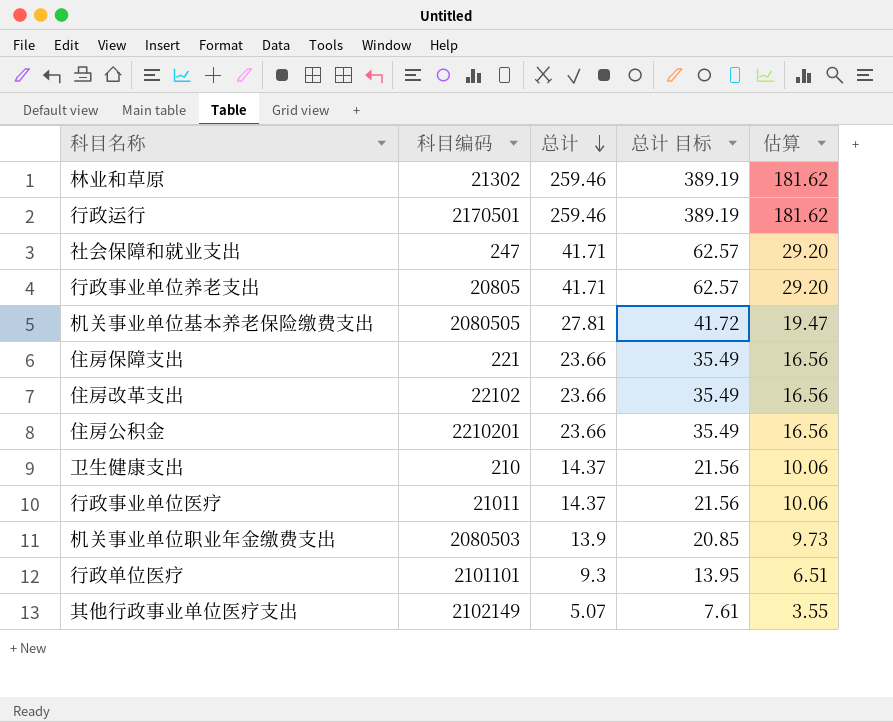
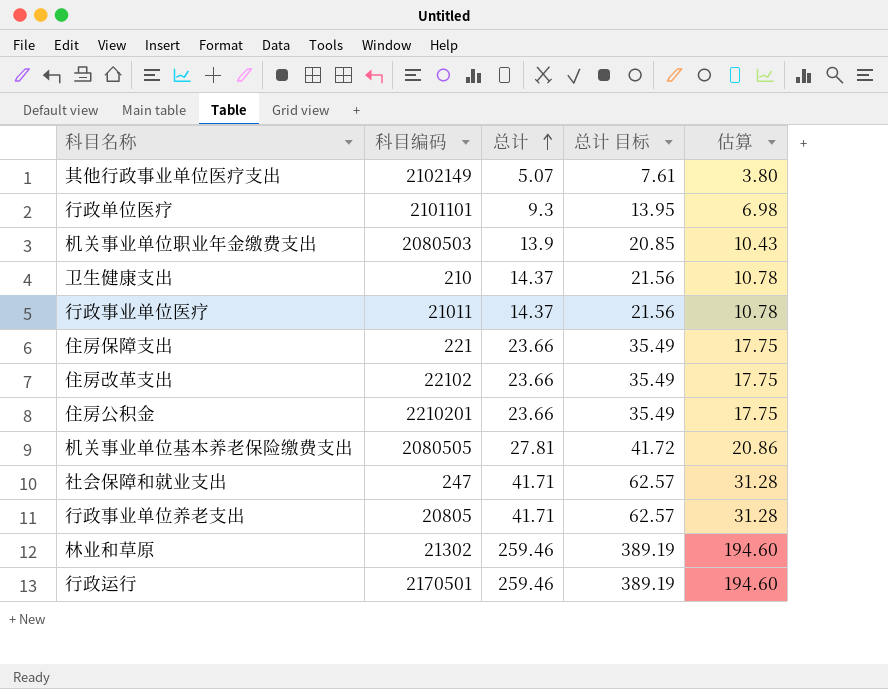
row order: 总计 descending -> 总计 ascending
column 估算 | formula: [总计] * 0.7 -> [总计] * 0.75

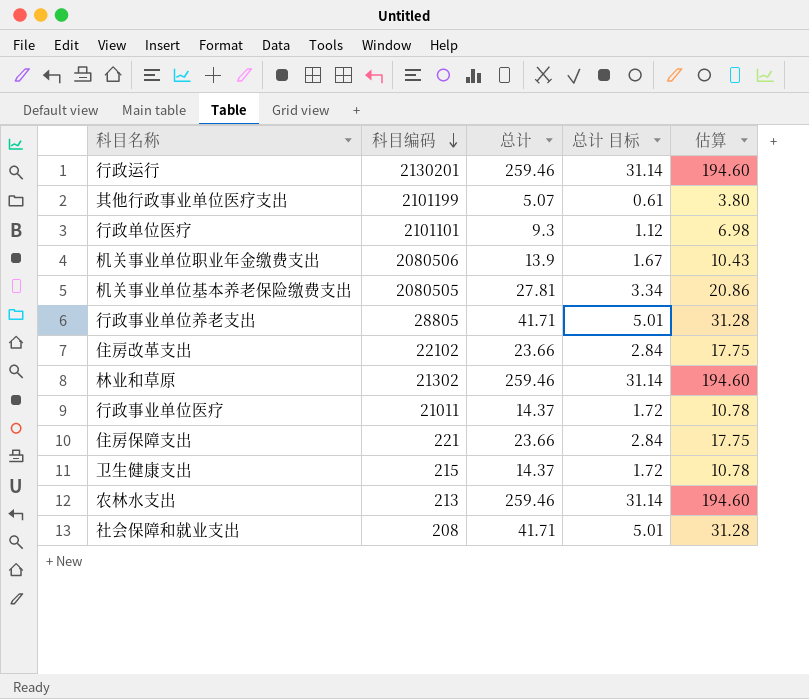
row order: 总计 ascending -> 科目编码 descending
column 总计 目标 | formula: [总计] * 1.5 -> [总计] * 0.12
row 住房公积金: 2210201 | 23.66 | 35.49 | 17.75 -> none
行政运行 | 科目编码: 2170501 -> 2130201
其他行政事业单位医疗支出 | 科目编码: 2102149 -> 2101199
机关事业单位职业年金缴费支出 | 科目编码: 2080503 -> 2080506
行政事业单位养老支出 | 科目编码: 20805 -> 28805
卫生健康支出 | 科目编码: 210 -> 215
row 农林水支出: none -> 213 | 259.46 | 31.14 | 194.60
社会保障和就业支出 | 科目编码: 247 -> 208

